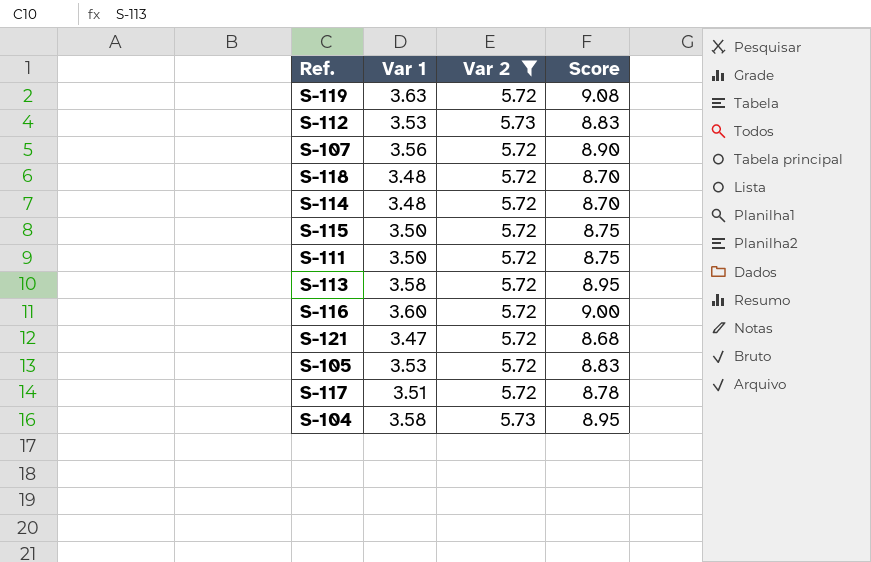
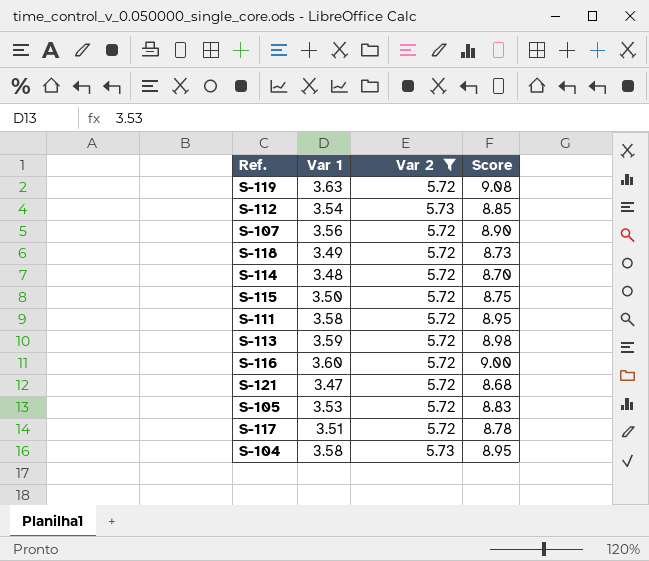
S-112 | Var 1: 3.53 -> 3.54
S-112 | Score: 8.83 -> 8.85
S-118 | Var 1: 3.48 -> 3.49
S-118 | Score: 8.70 -> 8.73
S-111 | Var 1: 3.50 -> 3.58
S-111 | Score: 8.75 -> 8.95
S-113 | Var 1: 3.58 -> 3.59
S-113 | Score: 8.95 -> 8.98

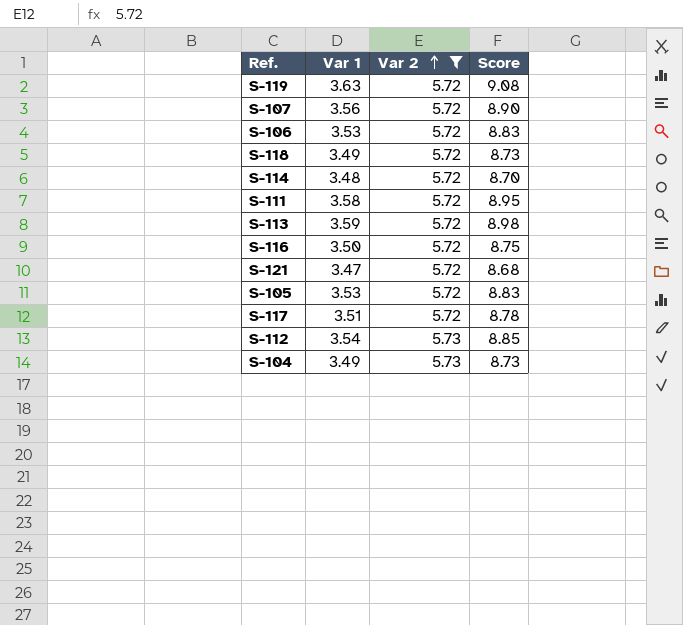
row order: none -> Var 2 ascending
row S-115: 3.50 | 5.72 | 8.75 -> none
row S-106: none -> 3.53 | 5.72 | 8.83
S-116 | Var 1: 3.60 -> 3.50
S-116 | Score: 9.00 -> 8.75
S-104 | Var 1: 3.58 -> 3.49
S-104 | Score: 8.95 -> 8.73

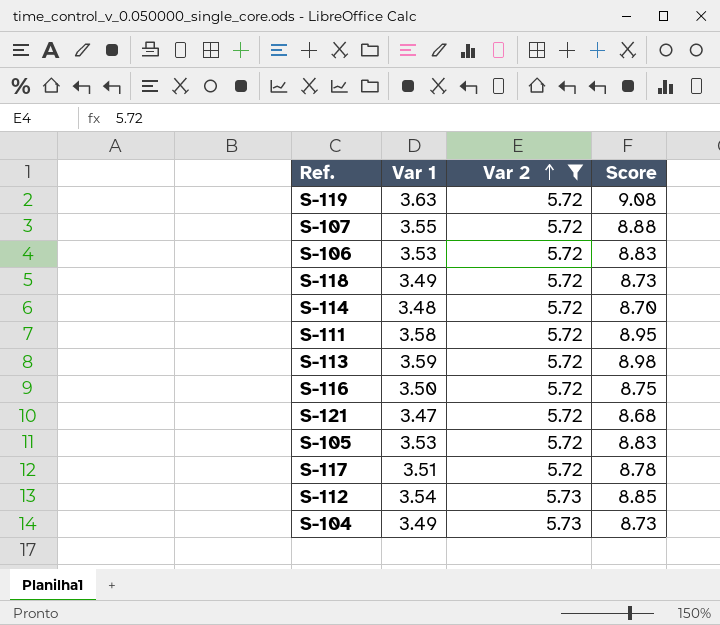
S-107 | Var 1: 3.56 -> 3.55
S-107 | Score: 8.90 -> 8.88

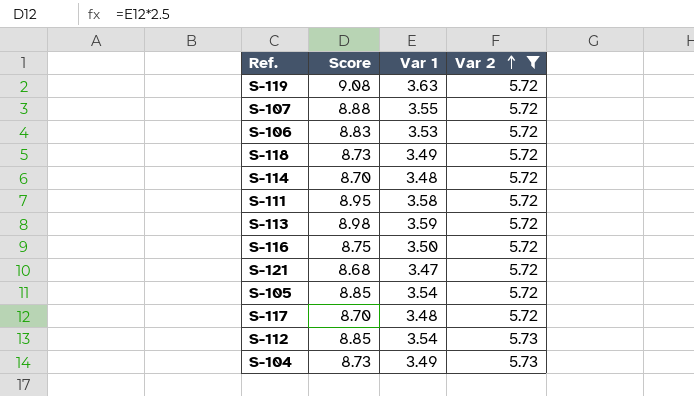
column Score | position: 4 -> 2
S-105 | Score: 8.83 -> 8.85
S-105 | Var 1: 3.53 -> 3.54
S-117 | Score: 8.78 -> 8.70
S-117 | Var 1: 3.51 -> 3.48

